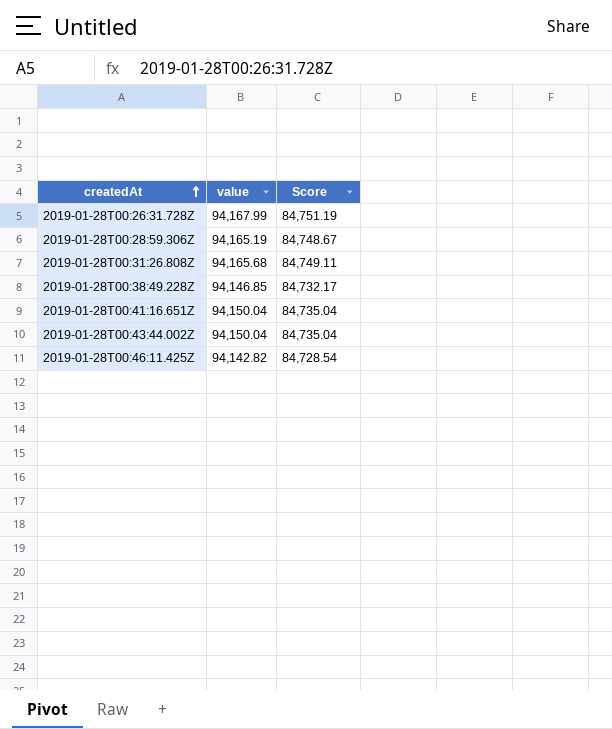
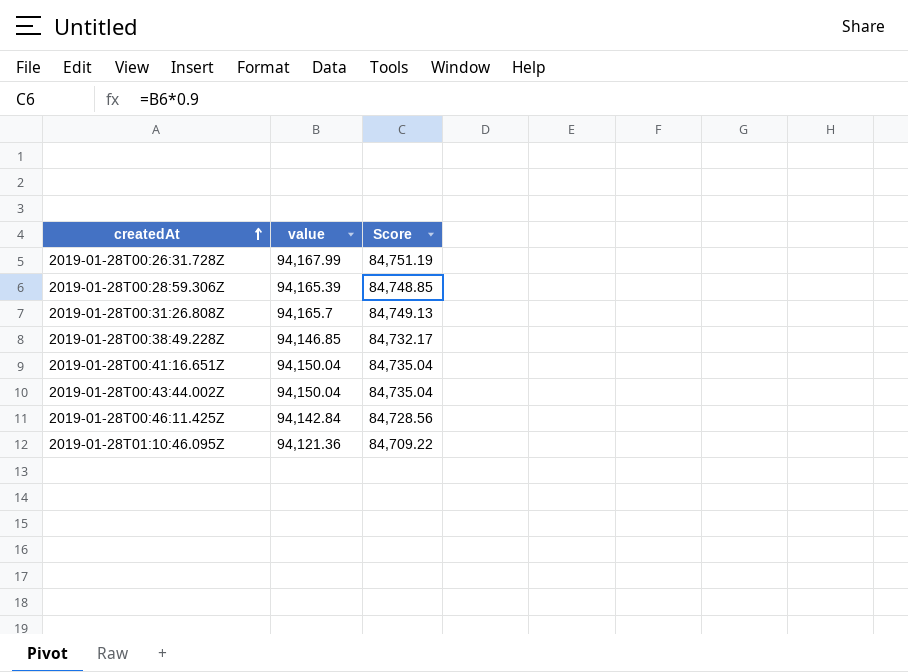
2019-01-28T00:28:59.306Z | value: 94,165.19 -> 94,165.39
2019-01-28T00:28:59.306Z | Score: 84,748.67 -> 84,748.85
2019-01-28T00:31:26.808Z | value: 94,165.68 -> 94,165.7
2019-01-28T00:31:26.808Z | Score: 84,749.11 -> 84,749.13
2019-01-28T00:46:11.425Z | value: 94,142.82 -> 94,142.84
2019-01-28T00:46:11.425Z | Score: 84,728.54 -> 84,728.56
row 2019-01-28T01:10:46.095Z: none -> 94,121.36 | 84,709.22

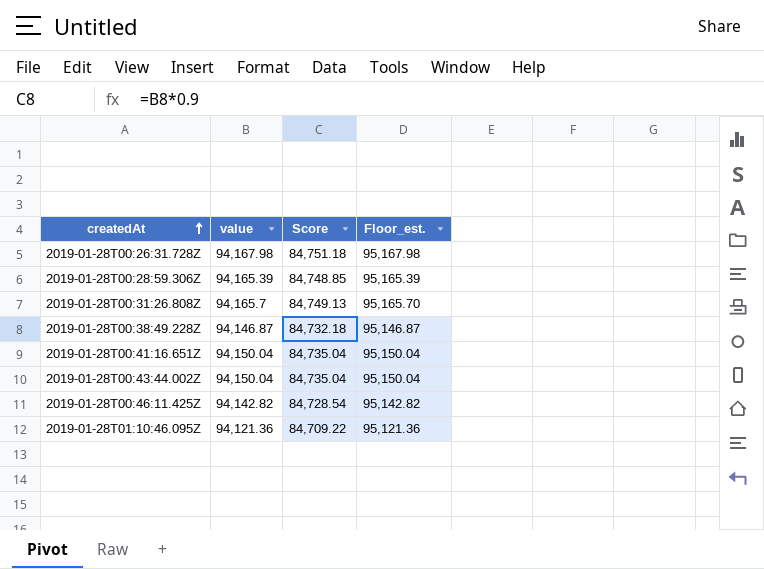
column Floor_est. | formula: none -> [value] + 1000
2019-01-28T00:26:31.728Z | value: 94,167.99 -> 94,167.98
2019-01-28T00:26:31.728Z | Score: 84,751.19 -> 84,751.18
2019-01-28T00:38:49.228Z | value: 94,146.85 -> 94,146.87
2019-01-28T00:38:49.228Z | Score: 84,732.17 -> 84,732.18
2019-01-28T00:46:11.425Z | value: 94,142.84 -> 94,142.82
2019-01-28T00:46:11.425Z | Score: 84,728.56 -> 84,728.54

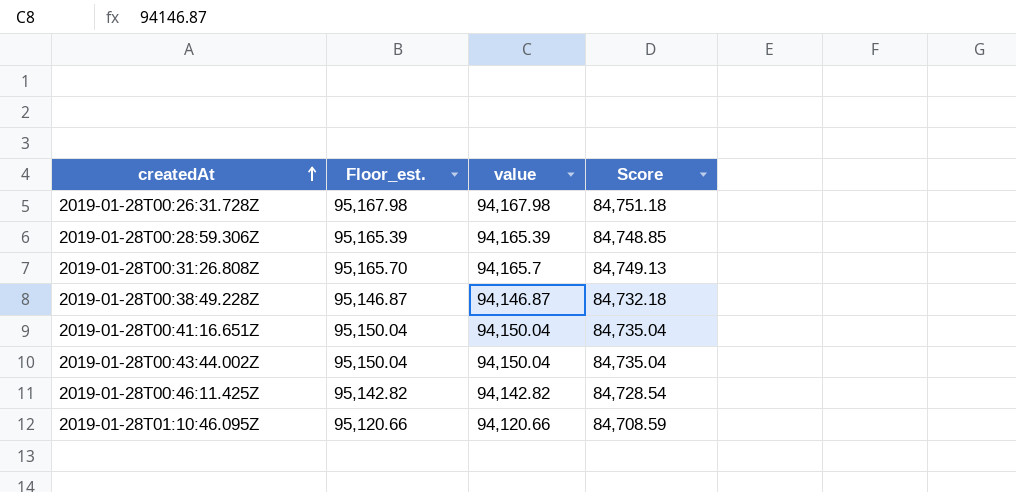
column Floor_est. | position: 4 -> 2
2019-01-28T01:10:46.095Z | Floor_est.: 95,121.36 -> 95,120.66
2019-01-28T01:10:46.095Z | value: 94,121.36 -> 94,120.66
2019-01-28T01:10:46.095Z | Score: 84,709.22 -> 84,708.59

